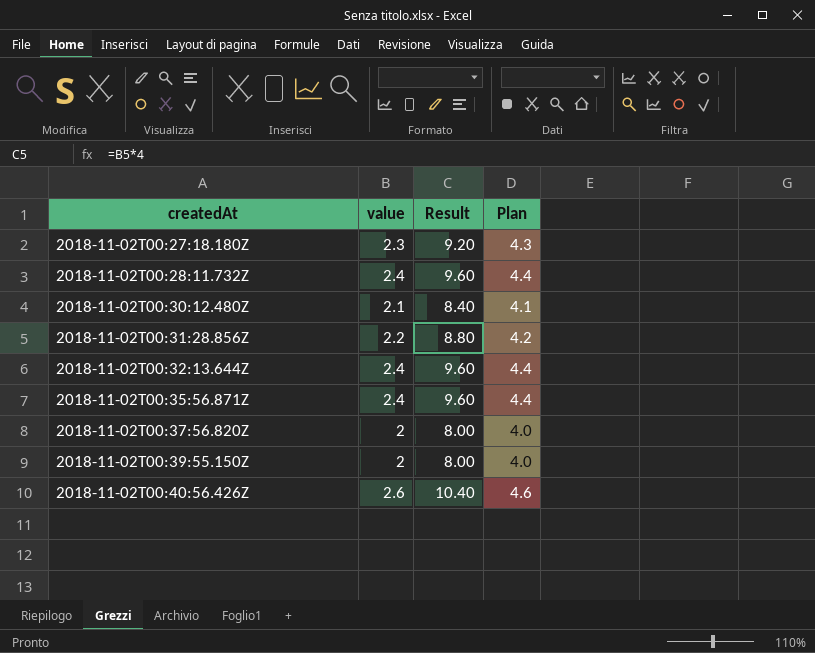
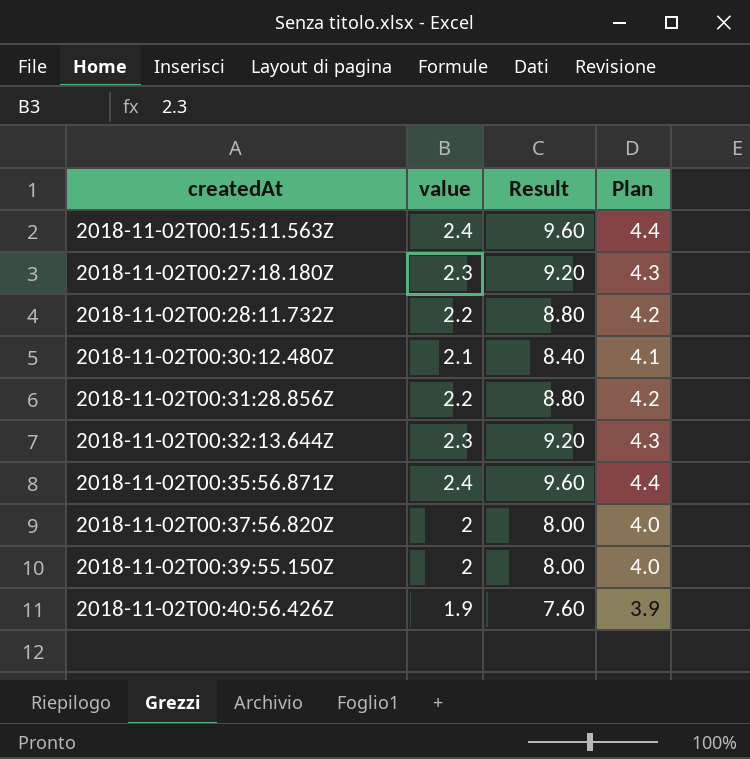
row 2018-11-02T00:15:11.563Z: none -> 2.4 | 9.60 | 4.4
2018-11-02T00:28:11.732Z | value: 2.4 -> 2.2
2018-11-02T00:28:11.732Z | Result: 9.60 -> 8.80
2018-11-02T00:28:11.732Z | Plan: 4.4 -> 4.2
2018-11-02T00:32:13.644Z | value: 2.4 -> 2.3
2018-11-02T00:32:13.644Z | Result: 9.60 -> 9.20
2018-11-02T00:32:13.644Z | Plan: 4.4 -> 4.3
2018-11-02T00:40:56.426Z | value: 2.6 -> 1.9
2018-11-02T00:40:56.426Z | Result: 10.40 -> 7.60
2018-11-02T00:40:56.426Z | Plan: 4.6 -> 3.9

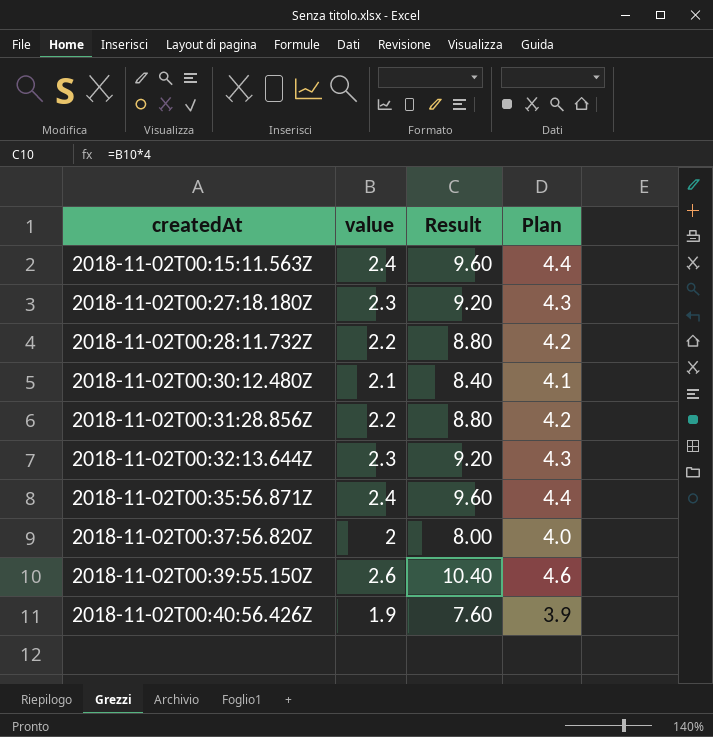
2018-11-02T00:39:55.150Z | value: 2 -> 2.6
2018-11-02T00:39:55.150Z | Result: 8.00 -> 10.40
2018-11-02T00:39:55.150Z | Plan: 4.0 -> 4.6

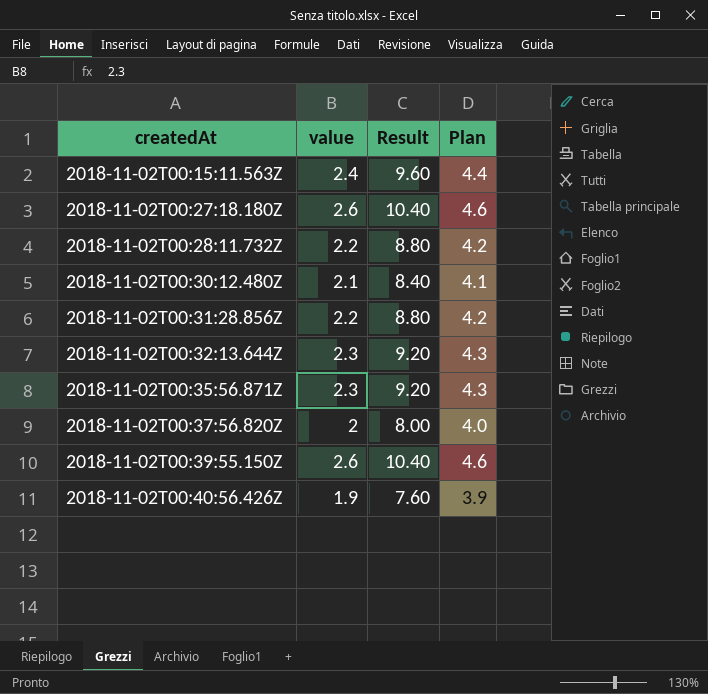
2018-11-02T00:27:18.180Z | value: 2.3 -> 2.6
2018-11-02T00:27:18.180Z | Result: 9.20 -> 10.40
2018-11-02T00:27:18.180Z | Plan: 4.3 -> 4.6
2018-11-02T00:35:56.871Z | value: 2.4 -> 2.3
2018-11-02T00:35:56.871Z | Result: 9.60 -> 9.20
2018-11-02T00:35:56.871Z | Plan: 4.4 -> 4.3

